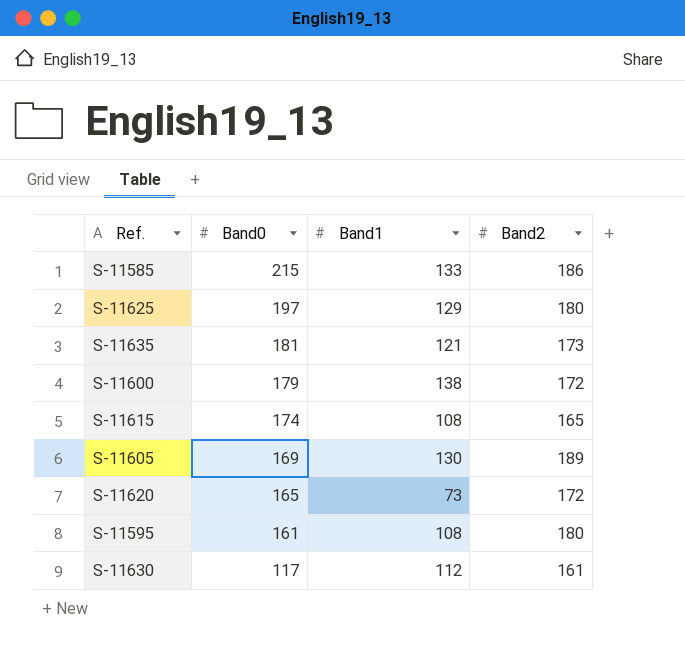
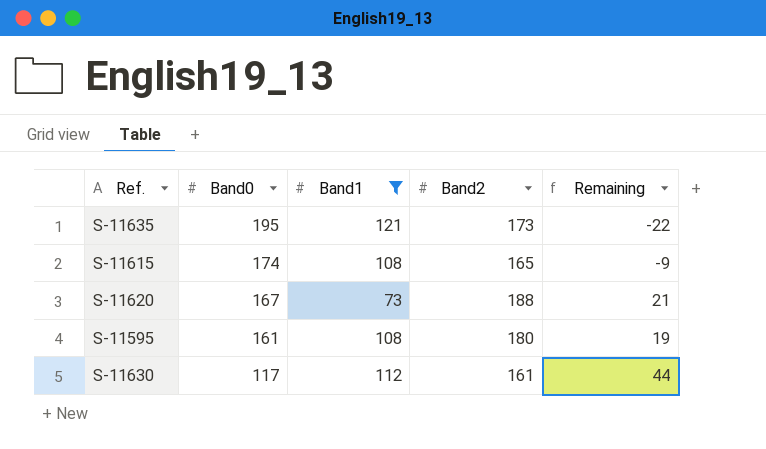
filter: none -> Band1 <= 121
column Remaining | formula: none -> [Band2] - [Band0]
S-11635 | Band0: 181 -> 195
S-11620 | Band0: 165 -> 167
S-11620 | Band2: 172 -> 188

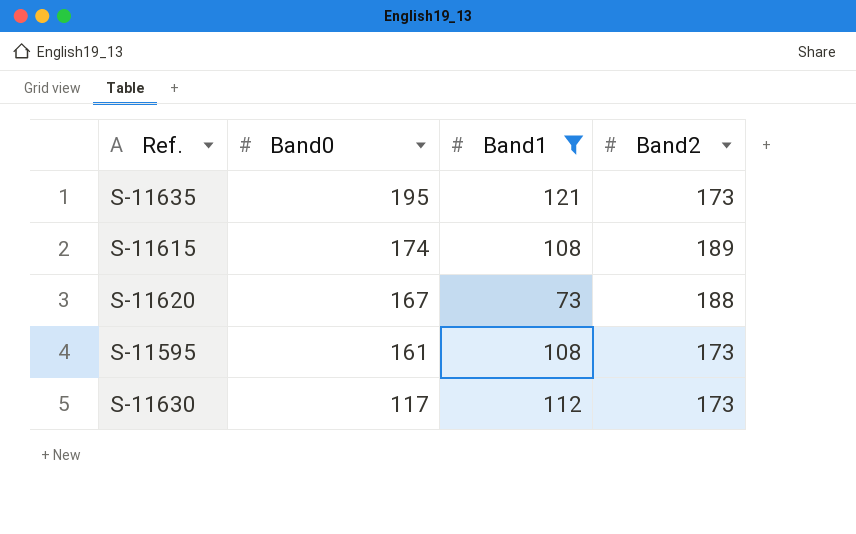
column Remaining | formula: [Band2] - [Band0] -> none
S-11615 | Band2: 165 -> 189
S-11595 | Band2: 180 -> 173
S-11630 | Band2: 161 -> 173

